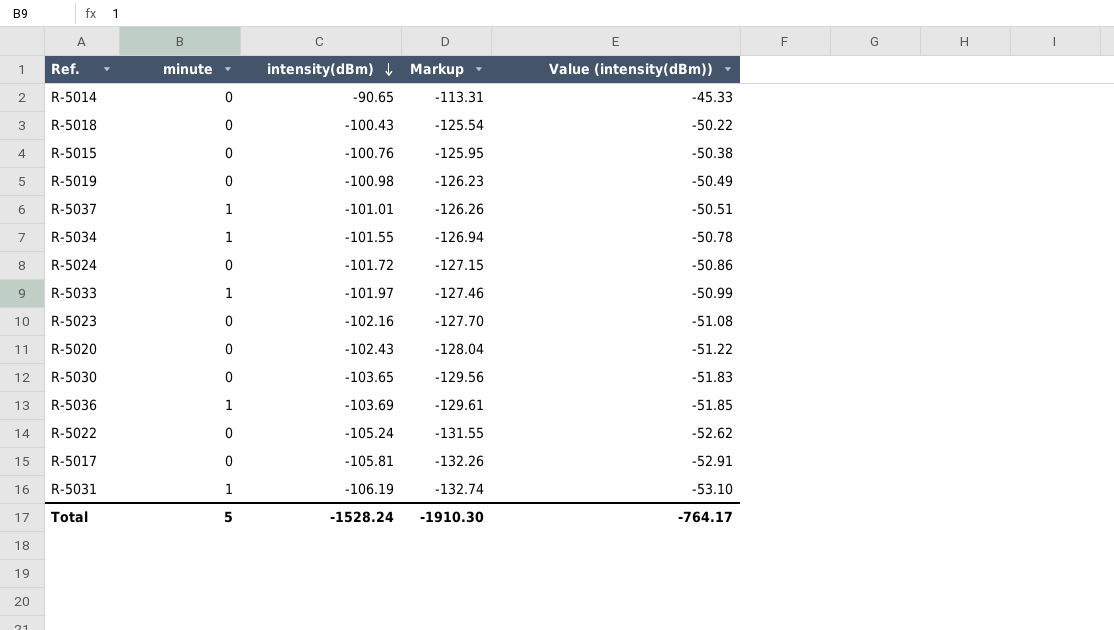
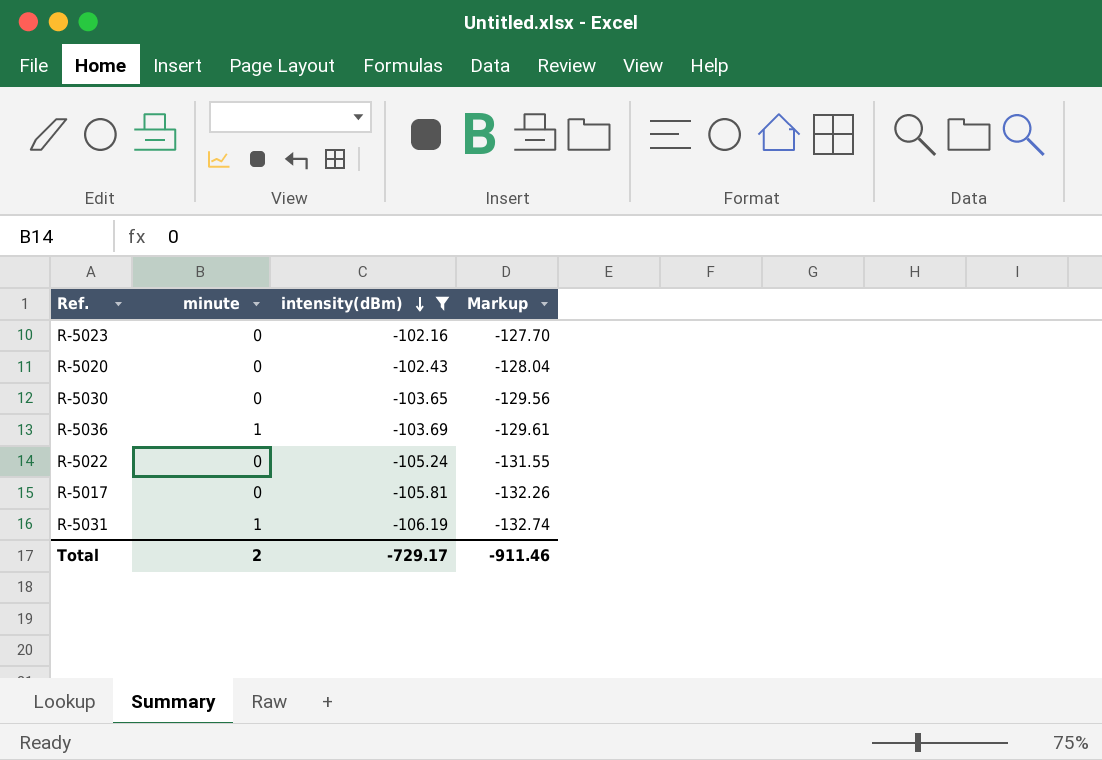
filter: none -> intensity(dBm) <= -102.16
column Value (intensity(dBm)) | formula: [intensity(dBm)] * 0.5 -> none
Total | minute: 5 -> 2
Total | intensity(dBm): -1528.24 -> -729.17
Total | Markup: -1910.30 -> -911.46

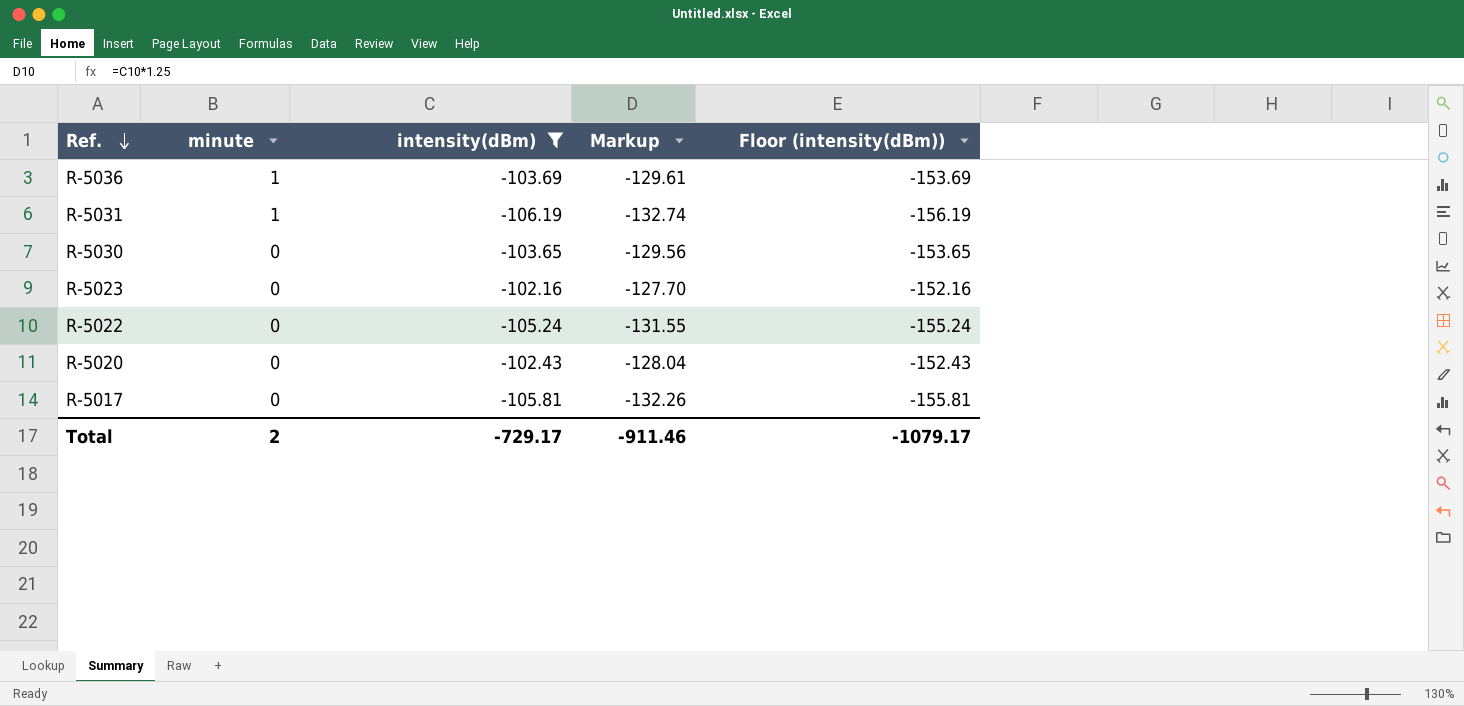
row order: intensity(dBm) descending -> Ref. descending
column Floor (intensity(dBm)) | formula: none -> [intensity(dBm)] - 50

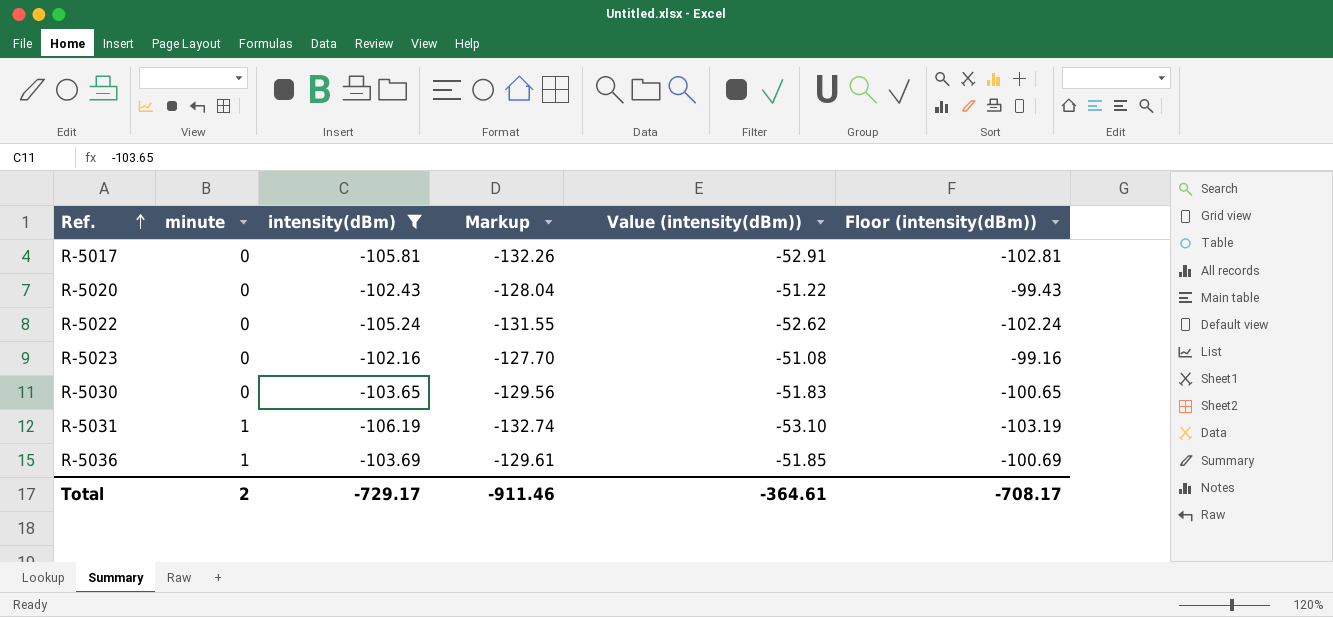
row order: Ref. descending -> Ref. ascending
column Value (intensity(dBm)) | formula: none -> [intensity(dBm)] * 0.5
column Floor (intensity(dBm)) | formula: [intensity(dBm)] - 50 -> [intensity(dBm)] + 3
Total | Floor (intensity(dBm)): -1079.17 -> -708.17

